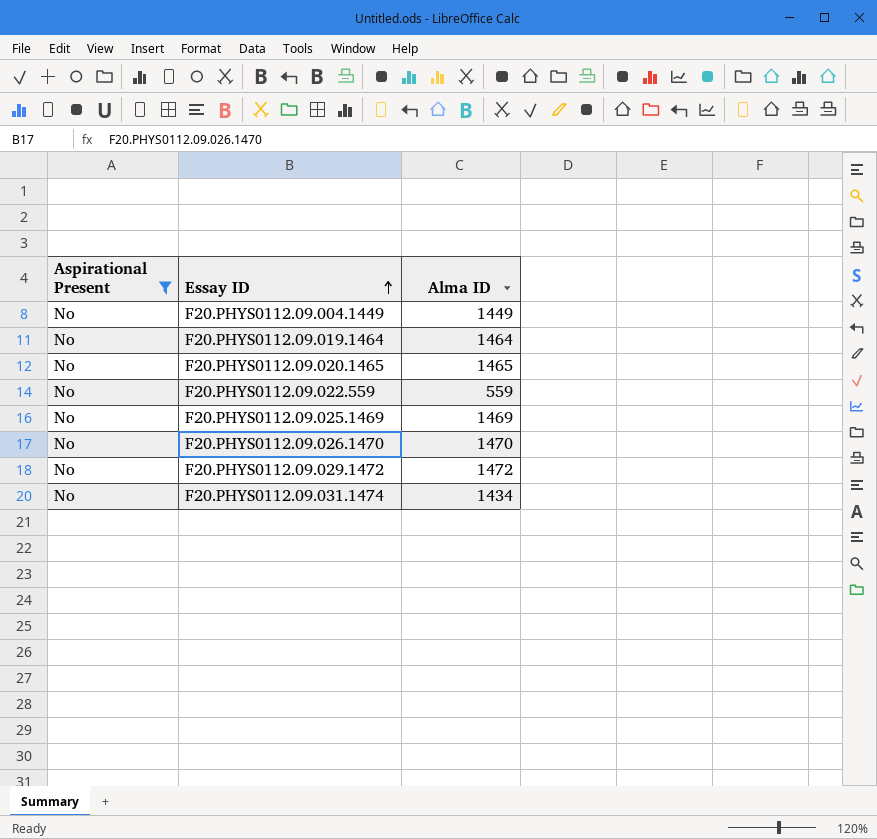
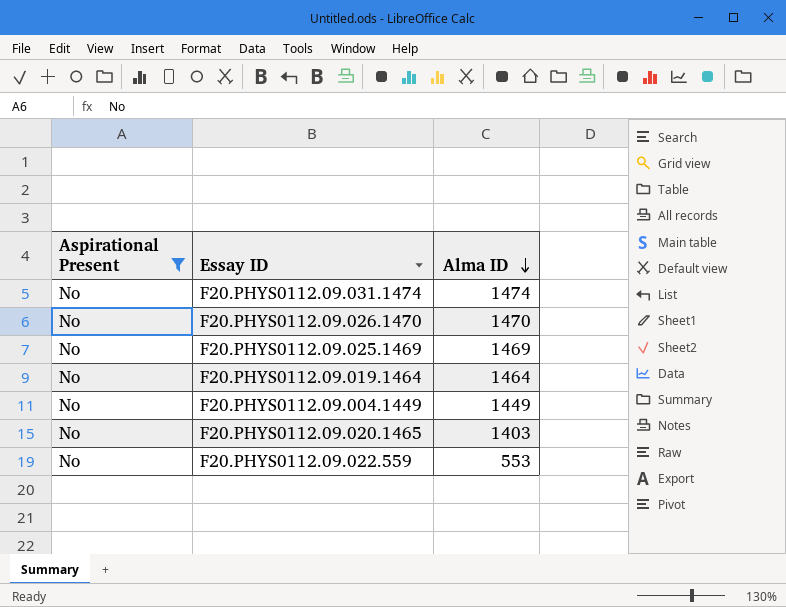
row order: Essay ID ascending -> Alma ID descending
row F20.PHYS0112.09.029.1472: No | 1472 -> none
F20.PHYS0112.09.031.1474 | Alma ID: 1434 -> 1474
F20.PHYS0112.09.020.1465 | Alma ID: 1465 -> 1403
F20.PHYS0112.09.022.559 | Alma ID: 559 -> 553

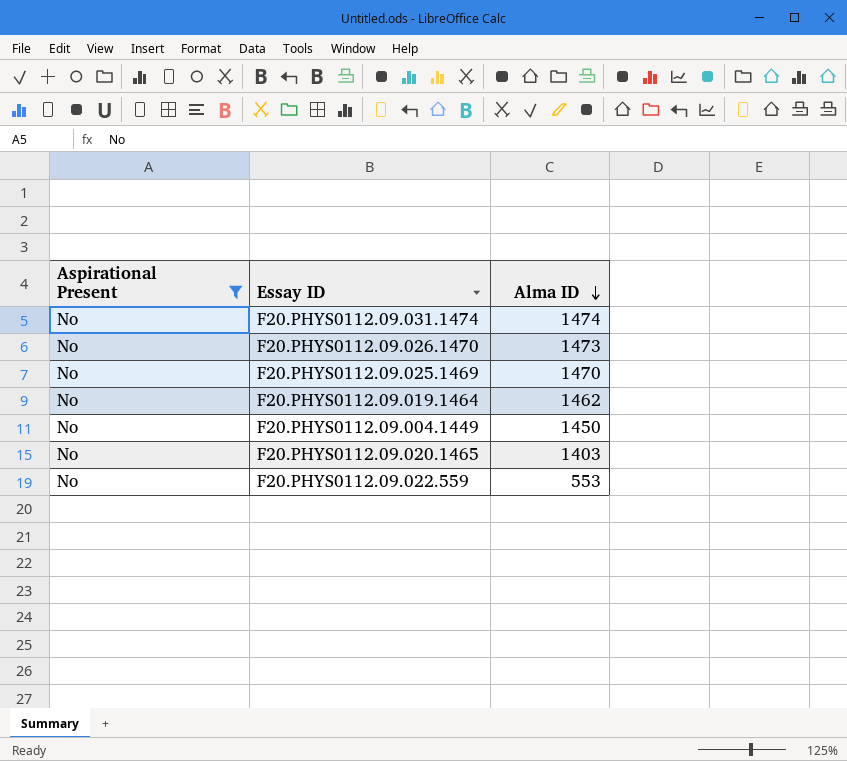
F20.PHYS0112.09.026.1470 | Alma ID: 1470 -> 1473
F20.PHYS0112.09.025.1469 | Alma ID: 1469 -> 1470
F20.PHYS0112.09.019.1464 | Alma ID: 1464 -> 1462
F20.PHYS0112.09.004.1449 | Alma ID: 1449 -> 1450

